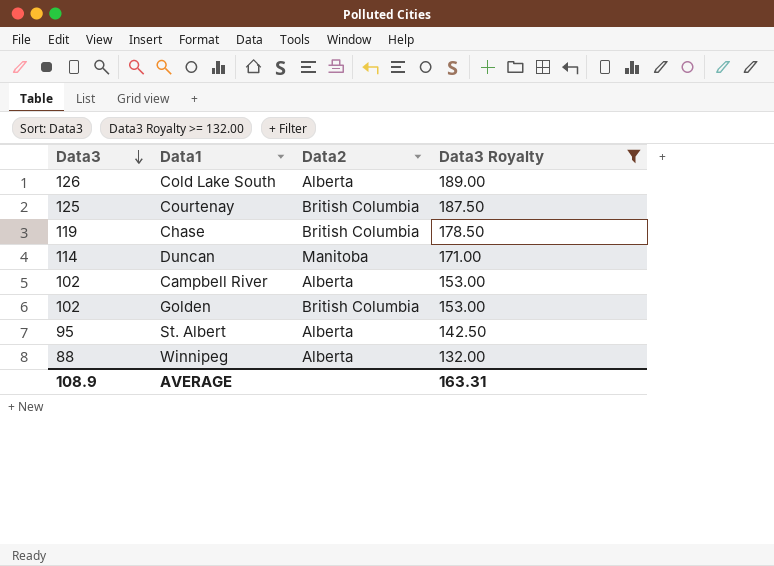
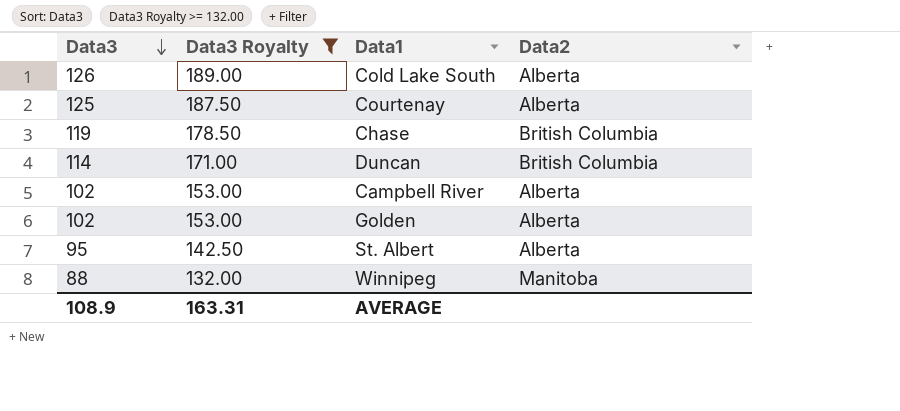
column Data3 Royalty | position: 4 -> 2
Courtenay | Data2: British Columbia -> Alberta
Duncan | Data2: Manitoba -> British Columbia
Golden | Data2: British Columbia -> Alberta
Winnipeg | Data2: Alberta -> Manitoba

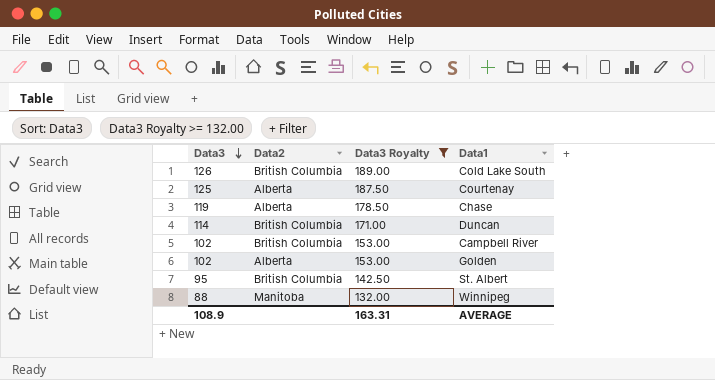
column Data2 | position: 4 -> 2
Cold Lake South | Data2: Alberta -> British Columbia
Chase | Data2: British Columbia -> Alberta
Campbell River | Data2: Alberta -> British Columbia
St. Albert | Data2: Alberta -> British Columbia

